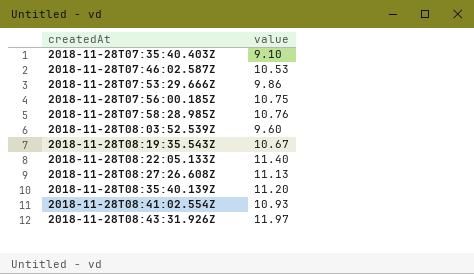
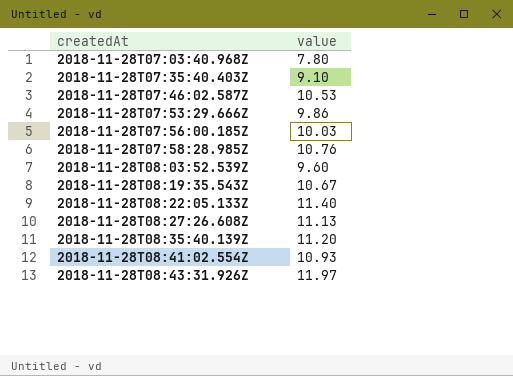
row 2018-11-28T07:03:40.968Z: none -> 7.80
2018-11-28T07:56:00.185Z | value: 10.75 -> 10.03

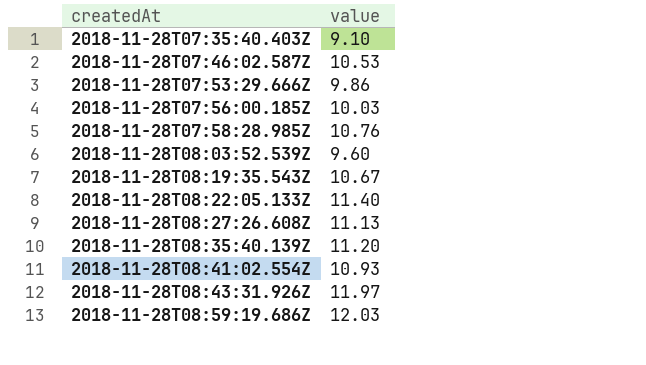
row 2018-11-28T07:03:40.968Z: 7.80 -> none
row 2018-11-28T08:59:19.686Z: none -> 12.03

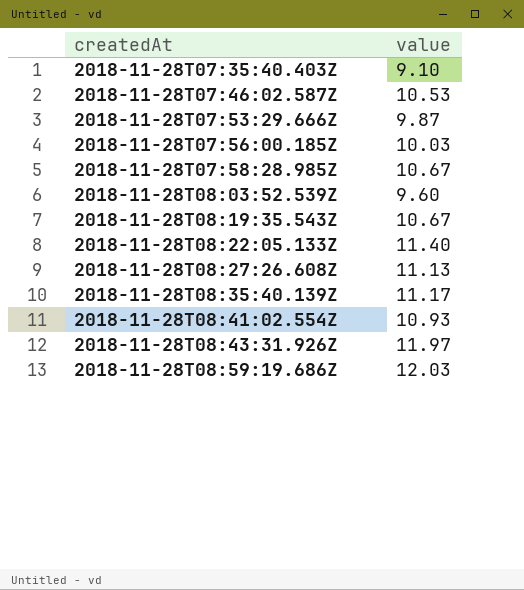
2018-11-28T07:53:29.666Z | value: 9.86 -> 9.87
2018-11-28T07:58:28.985Z | value: 10.76 -> 10.67
2018-11-28T08:35:40.139Z | value: 11.20 -> 11.17

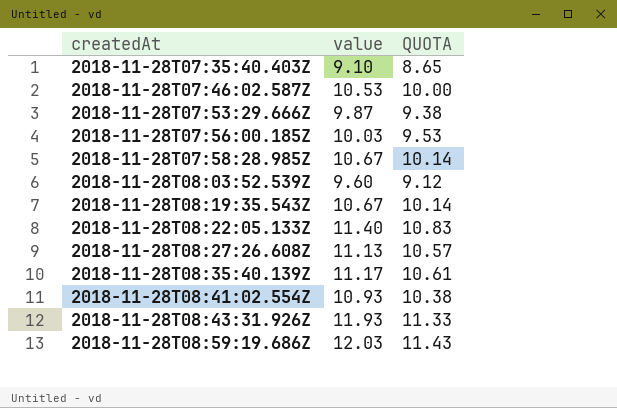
column QUOTA | formula: none -> [value] * 0.95
2018-11-28T08:43:31.926Z | value: 11.97 -> 11.93

